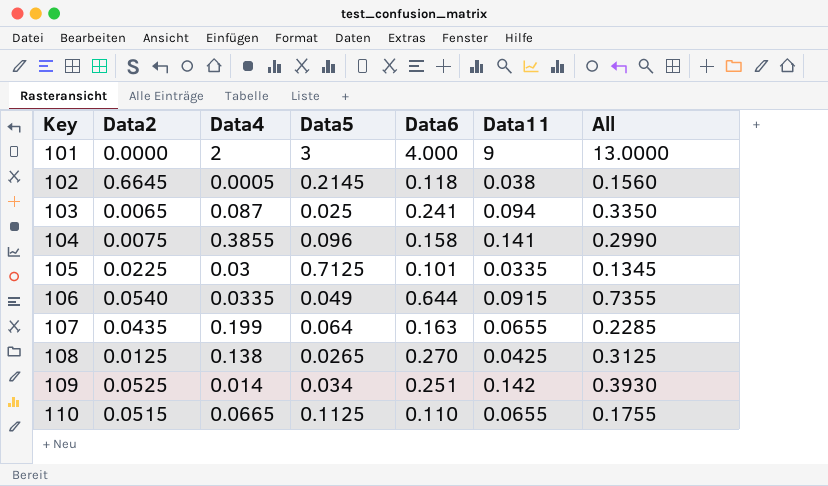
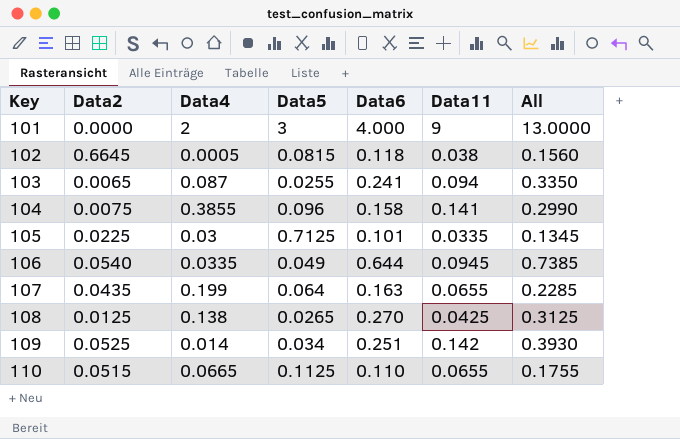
102 | Data5: 0.2145 -> 0.0815
103 | Data5: 0.025 -> 0.0255
106 | Data11: 0.0915 -> 0.0945
106 | All: 0.7355 -> 0.7385

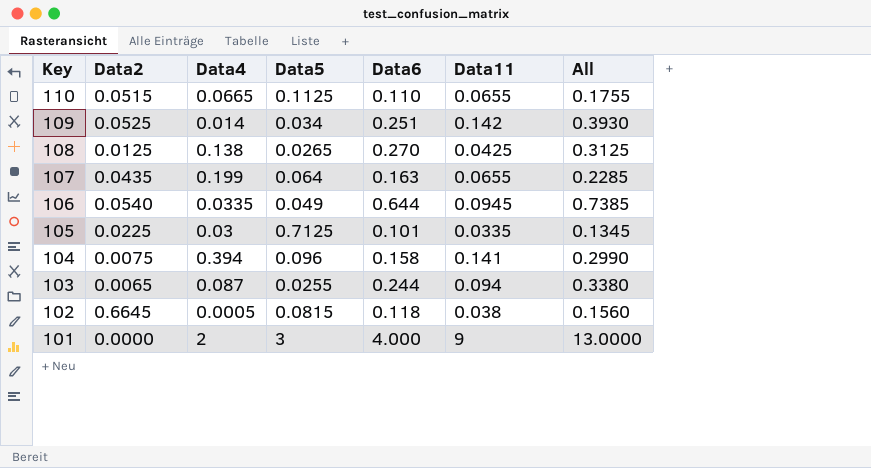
row order: Key ascending -> Key descending
104 | Data4: 0.3855 -> 0.394
103 | Data6: 0.241 -> 0.244
103 | All: 0.3350 -> 0.3380

